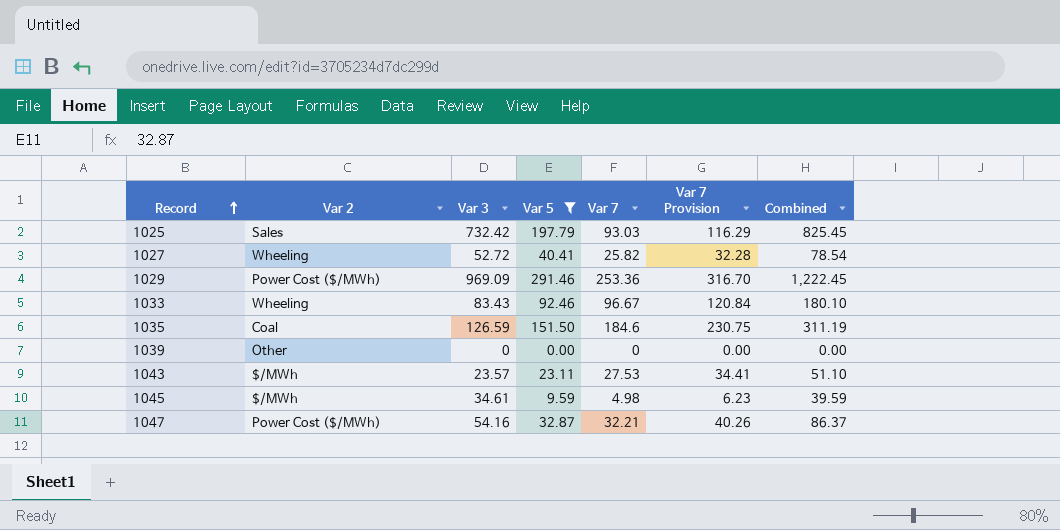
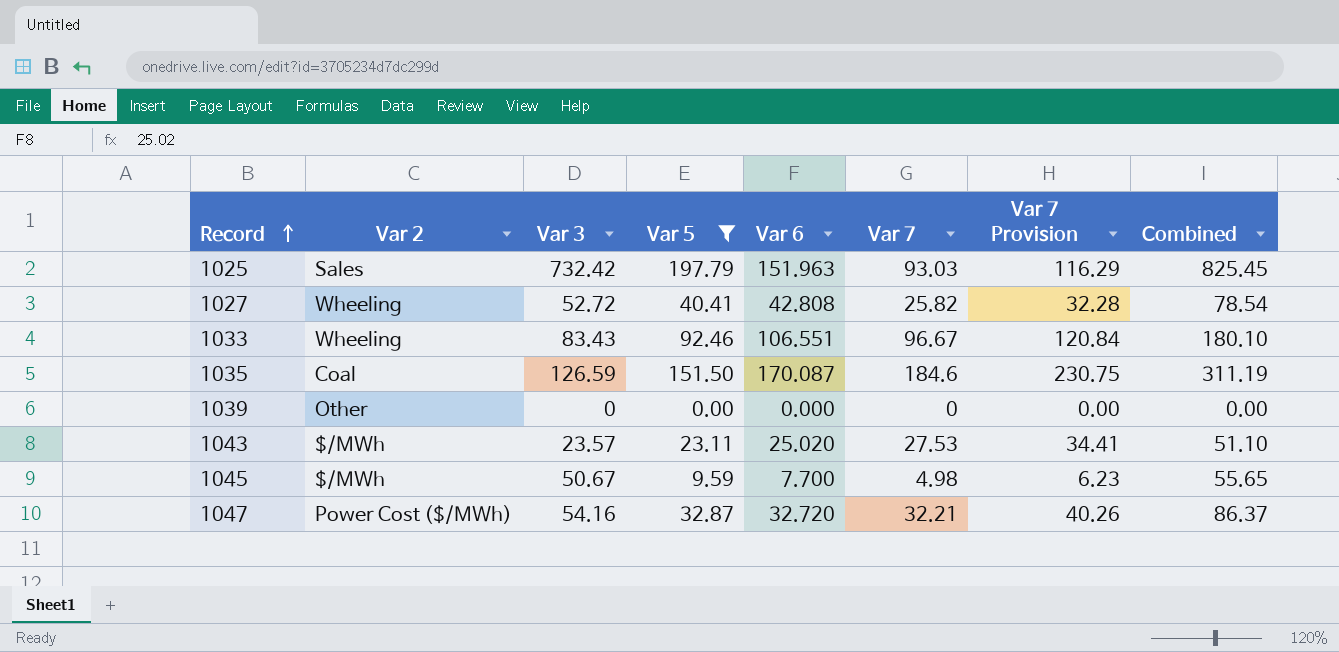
column Var 6 | position: none -> 5
row 1029: Power Cost ($/MWh) | 969.09 | 291.46 | 253.36 | 316.70 | 1,222.45 -> none
1045 | Var 3: 34.61 -> 50.67
1045 | Combined: 39.59 -> 55.65

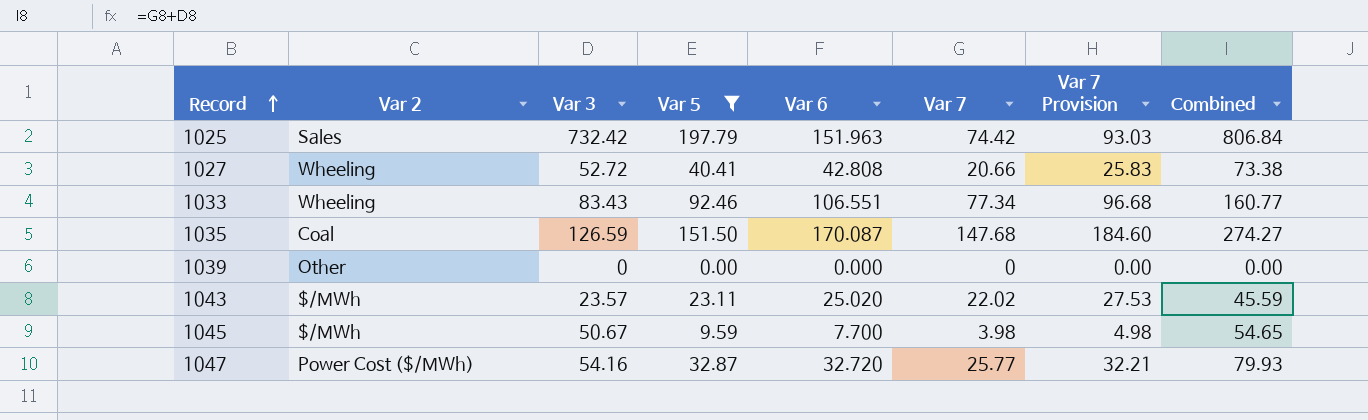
1025 | Var 7: 93.03 -> 74.42
1025 | Var 7 Provision: 116.29 -> 93.03
1025 | Combined: 825.45 -> 806.84
1027 | Var 7: 25.82 -> 20.66
1027 | Var 7 Provision: 32.28 -> 25.83
1027 | Combined: 78.54 -> 73.38
1033 | Var 7: 96.67 -> 77.34
1033 | Var 7 Provision: 120.84 -> 96.68
1033 | Combined: 180.10 -> 160.77
1035 | Var 7: 184.6 -> 147.68
1035 | Var 7 Provision: 230.75 -> 184.60
1035 | Combined: 311.19 -> 274.27
1043 | Var 7: 27.53 -> 22.02
1043 | Var 7 Provision: 34.41 -> 27.53
1043 | Combined: 51.10 -> 45.59
1045 | Var 7: 4.98 -> 3.98
1045 | Var 7 Provision: 6.23 -> 4.98
1045 | Combined: 55.65 -> 54.65
1047 | Var 7: 32.21 -> 25.77
1047 | Var 7 Provision: 40.26 -> 32.21
1047 | Combined: 86.37 -> 79.93

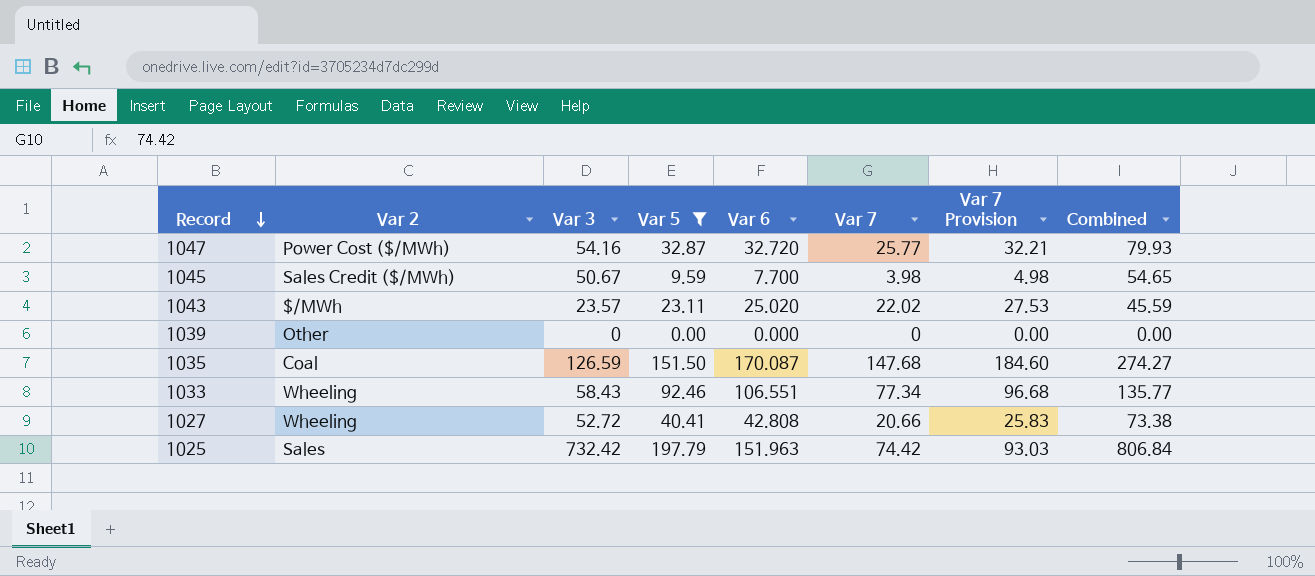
row order: Record ascending -> Record descending
1045 | Var 2: $/MWh -> Sales Credit ($/MWh)
1033 | Var 3: 83.43 -> 58.43
1033 | Combined: 160.77 -> 135.77

